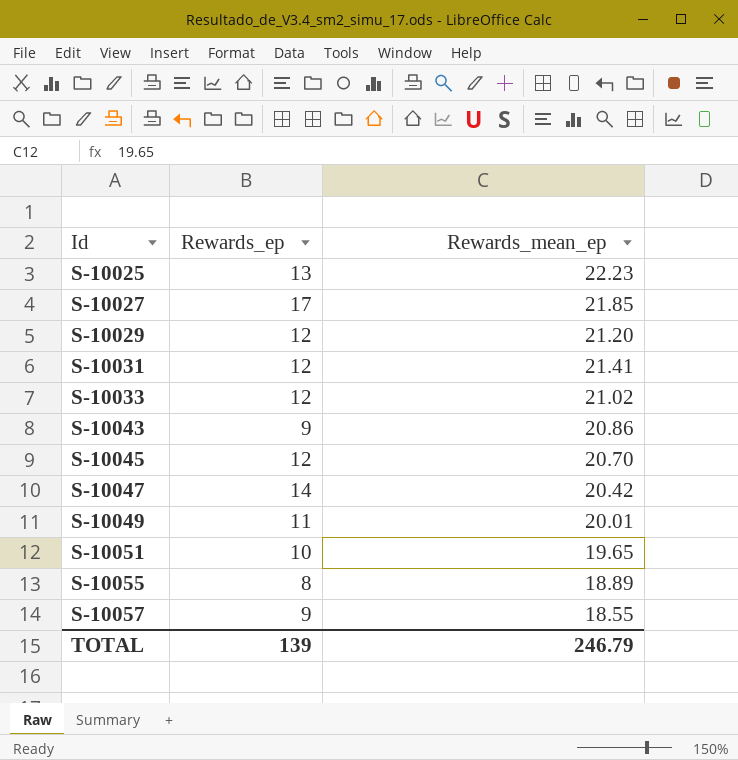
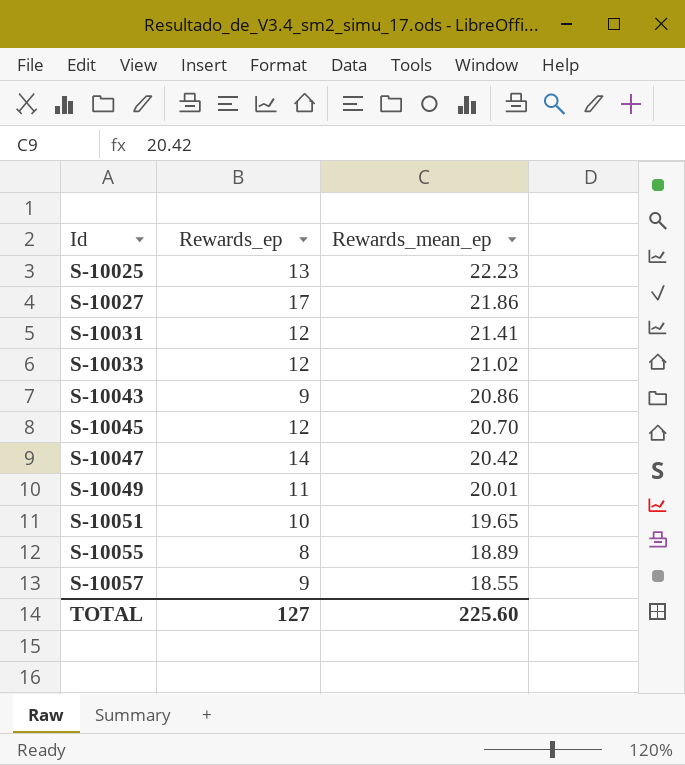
row S-10029: 12 | 21.20 -> none
S-10027 | Rewards_mean_ep: 21.85 -> 21.86
TOTAL | Rewards_ep: 139 -> 127
TOTAL | Rewards_mean_ep: 246.79 -> 225.60

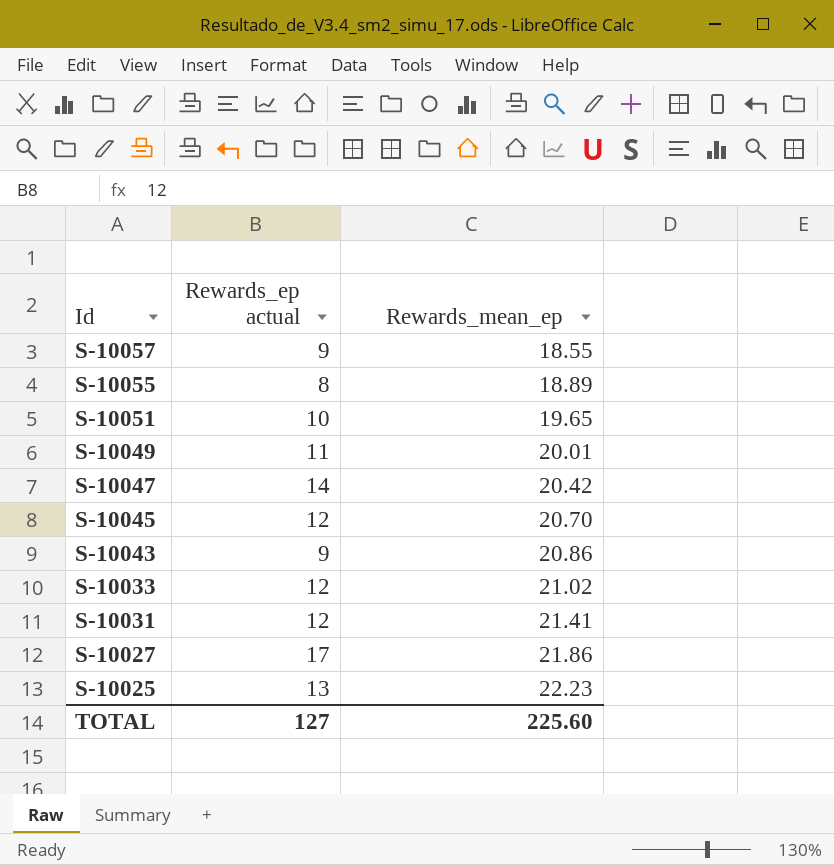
row order: Id ascending -> Id descending
column name: Rewards_ep -> Rewards_ep actual

